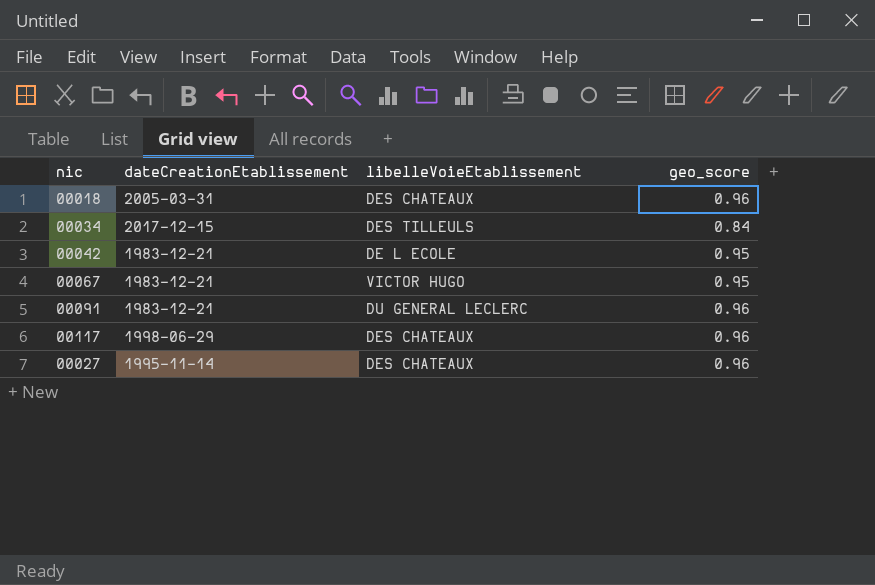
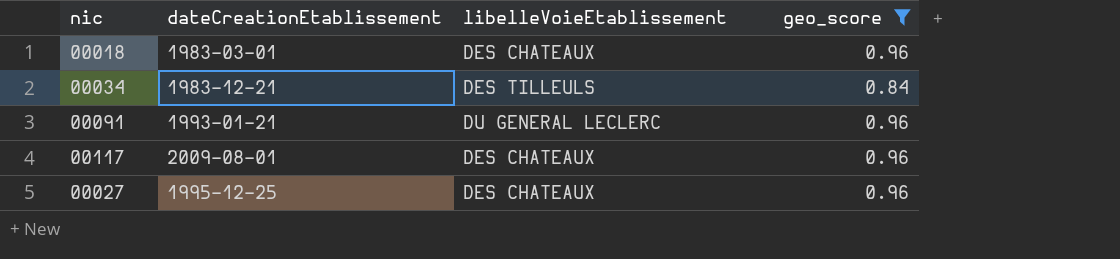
filter: none -> geo_score != 0.95
00018 | dateCreationEtablissement: 2005-03-31 -> 1983-03-01
00034 | dateCreationEtablissement: 2017-12-15 -> 1983-12-21
00091 | dateCreationEtablissement: 1983-12-21 -> 1993-01-21
00117 | dateCreationEtablissement: 1998-06-29 -> 2009-08-01
00027 | dateCreationEtablissement: 1995-11-14 -> 1995-12-25

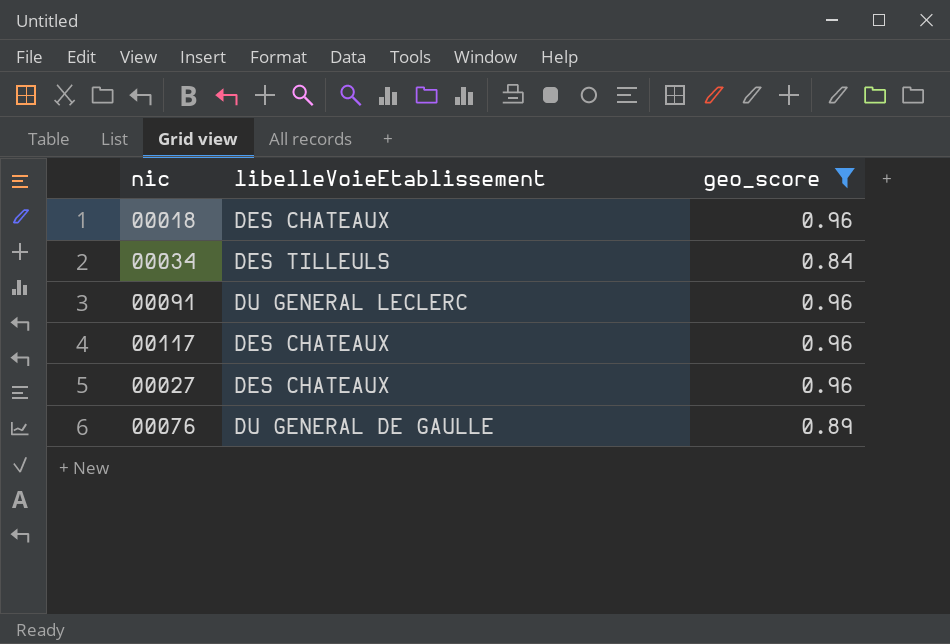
column dateCreationEtablissement | position: 2 -> none
row 00076: none -> DU GENERAL DE GAULLE | 0.89

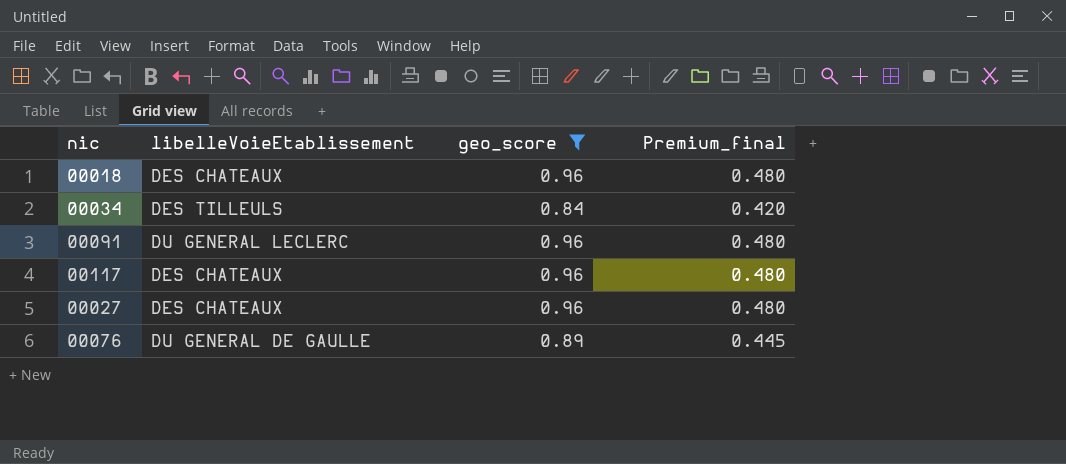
column Premium_final | formula: none -> [geo_score] * 0.5

